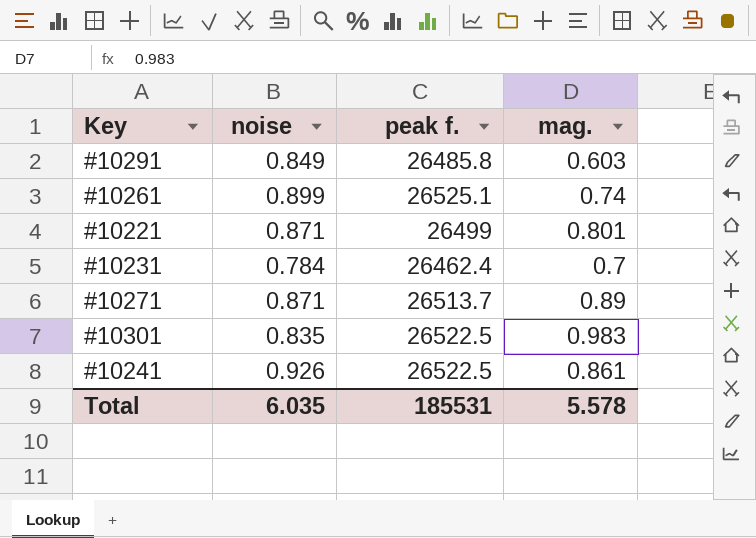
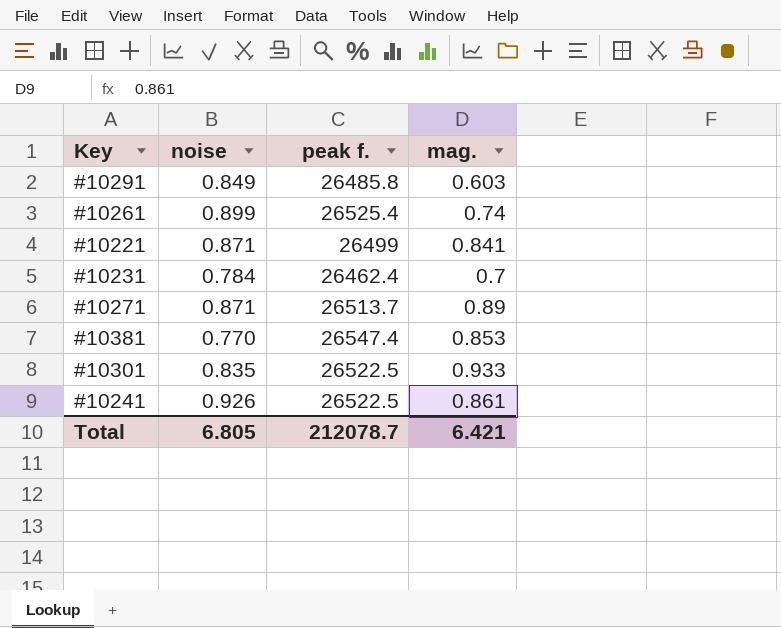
#10261 | peak f.: 26525.1 -> 26525.4
#10221 | mag.: 0.801 -> 0.841
row #10381: none -> 0.770 | 26547.4 | 0.853
#10301 | mag.: 0.983 -> 0.933
Total | noise: 6.035 -> 6.805
Total | peak f.: 185531 -> 212078.7
Total | mag.: 5.578 -> 6.421

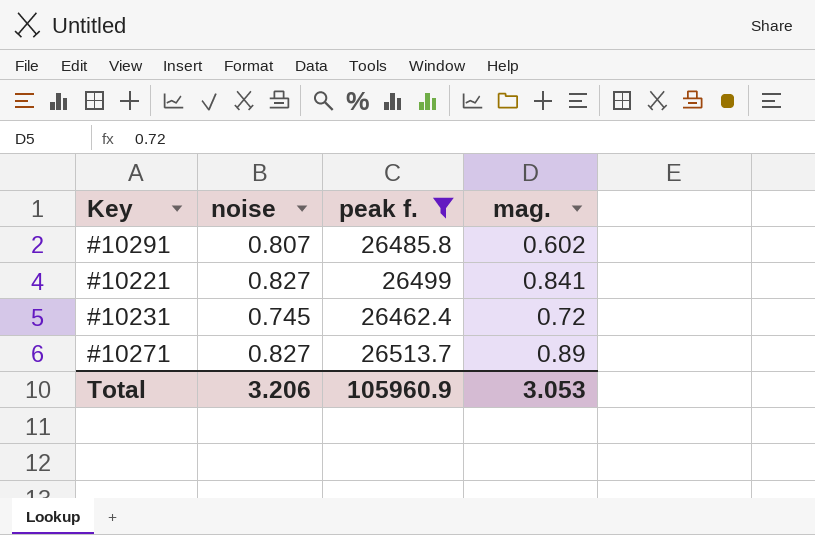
filter: none -> peak f. <= 26513.7
#10291 | noise: 0.849 -> 0.807
#10291 | mag.: 0.603 -> 0.602
#10221 | noise: 0.871 -> 0.827
#10231 | noise: 0.784 -> 0.745
#10231 | mag.: 0.7 -> 0.72
#10271 | noise: 0.871 -> 0.827
Total | noise: 6.805 -> 3.206
Total | peak f.: 212078.7 -> 105960.9
Total | mag.: 6.421 -> 3.053

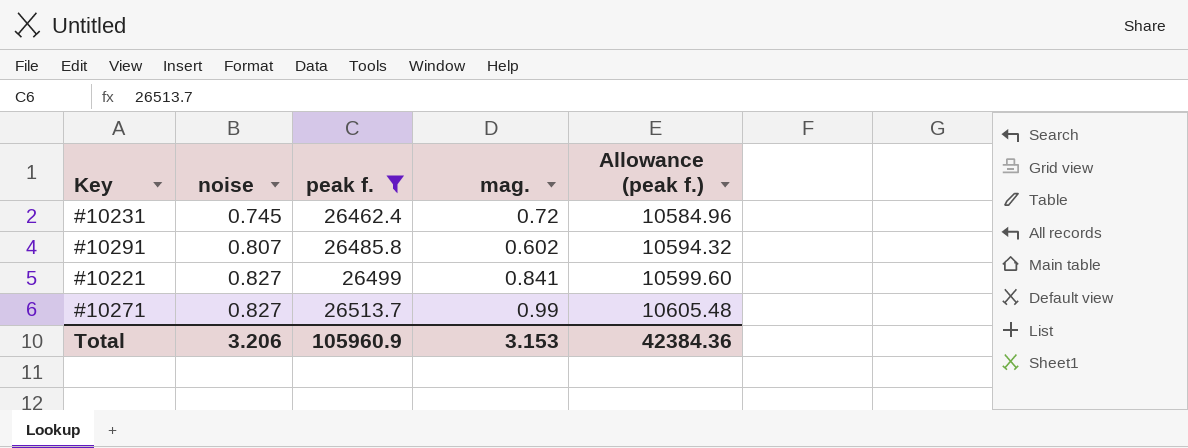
row order: none -> noise ascending
column Allowance (peak f.) | formula: none -> [peak f.] * 0.4
#10271 | mag.: 0.89 -> 0.99
Total | mag.: 3.053 -> 3.153

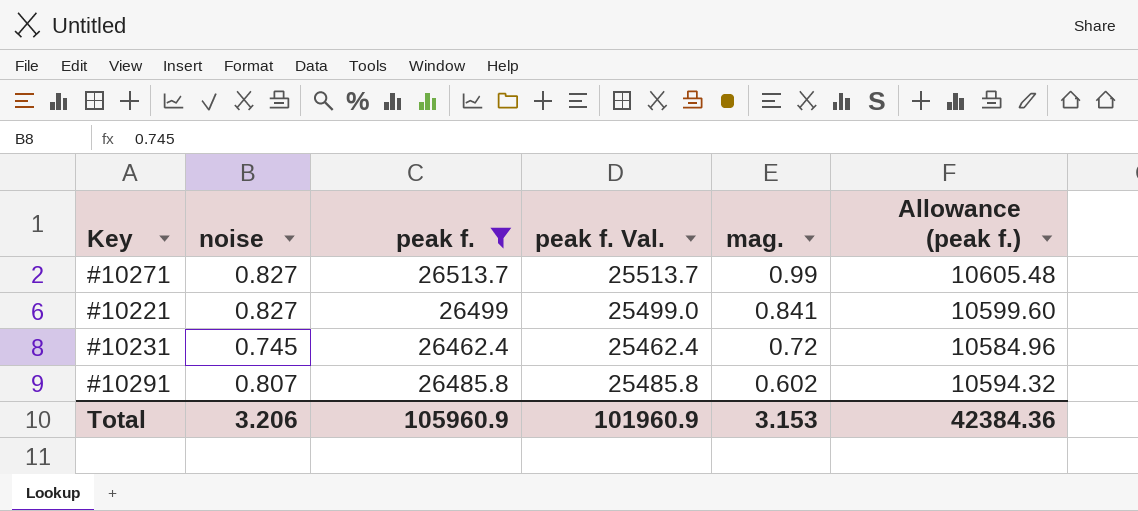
row order: noise ascending -> mag. descending
column peak f. Val. | formula: none -> [peak f.] - 1000

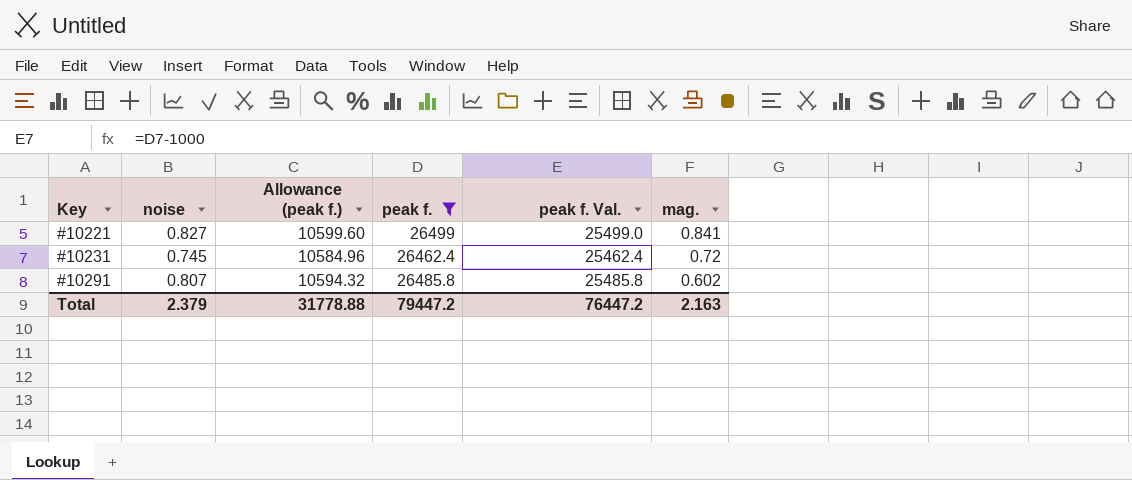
column Allowance (peak f.) | position: 6 -> 3
row #10271: 0.827 | 26513.7 | 25513.7 | 0.99 | 10605.48 -> none
Total | noise: 3.206 -> 2.379
Total | Allowance (peak f.): 42384.36 -> 31778.88
Total | peak f.: 105960.9 -> 79447.2
Total | peak f. Val.: 101960.9 -> 76447.2
Total | mag.: 3.153 -> 2.163

